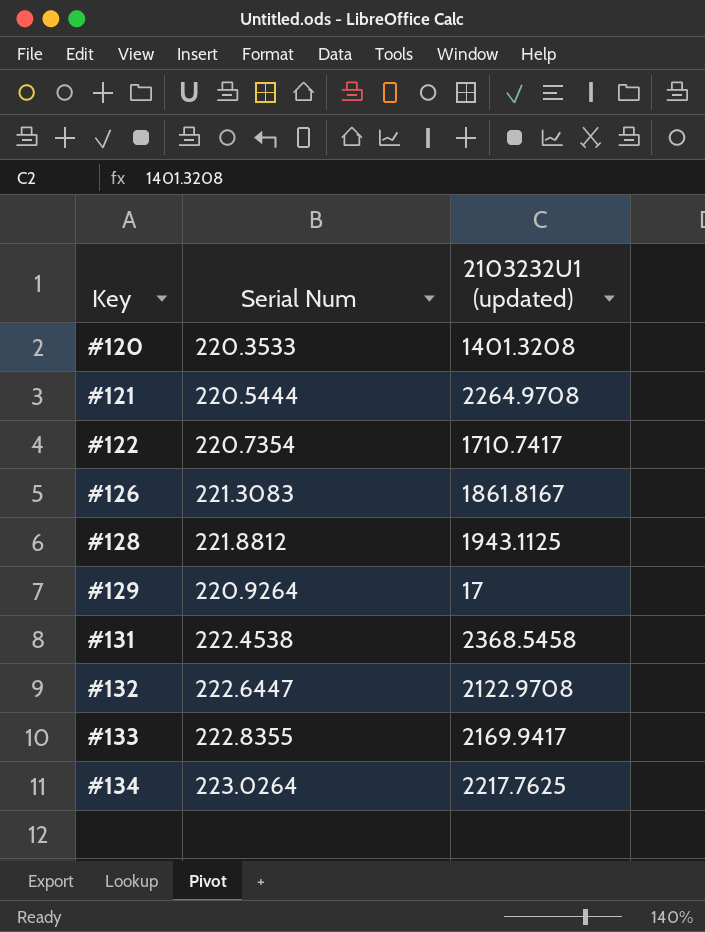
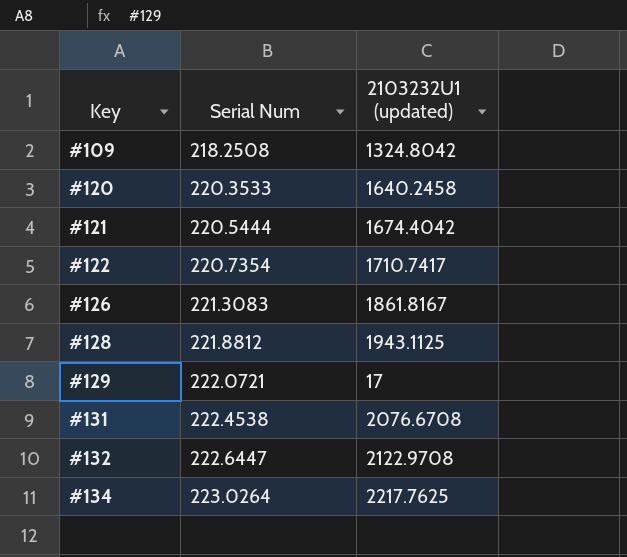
row #133: 222.8355 | 2169.9417 -> none
row #109: none -> 218.2508 | 1324.8042
#120 | 2103232U1 (updated): 1401.3208 -> 1640.2458
#121 | 2103232U1 (updated): 2264.9708 -> 1674.4042
#129 | Serial Num: 220.9264 -> 222.0721
#131 | 2103232U1 (updated): 2368.5458 -> 2076.6708

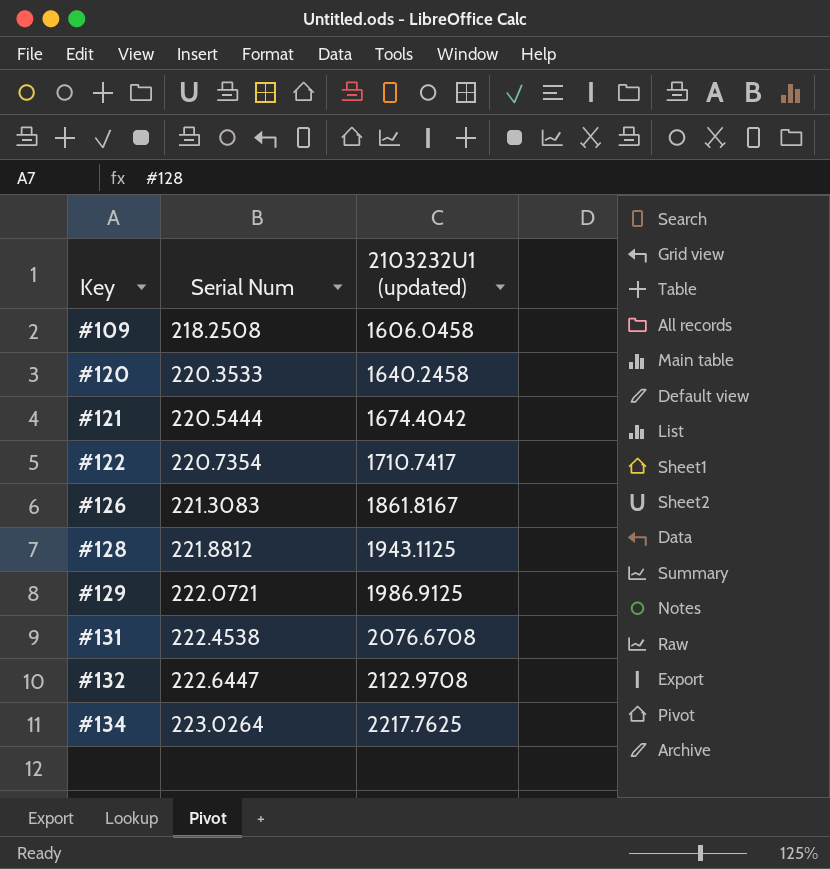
#109 | 2103232U1 (updated): 1324.8042 -> 1606.0458
#129 | 2103232U1 (updated): 17 -> 1986.9125

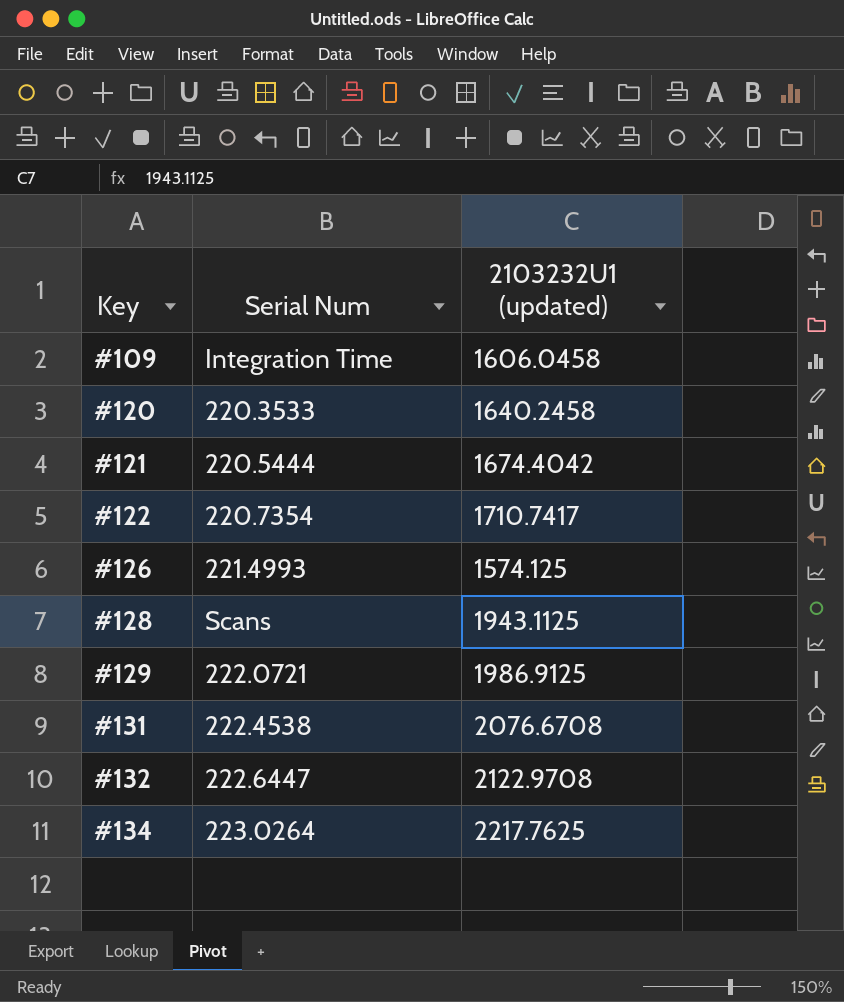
#109 | Serial Num: 218.2508 -> Integration Time
#126 | Serial Num: 221.3083 -> 221.4993
#126 | 2103232U1 (updated): 1861.8167 -> 1574.125
#128 | Serial Num: 221.8812 -> Scans

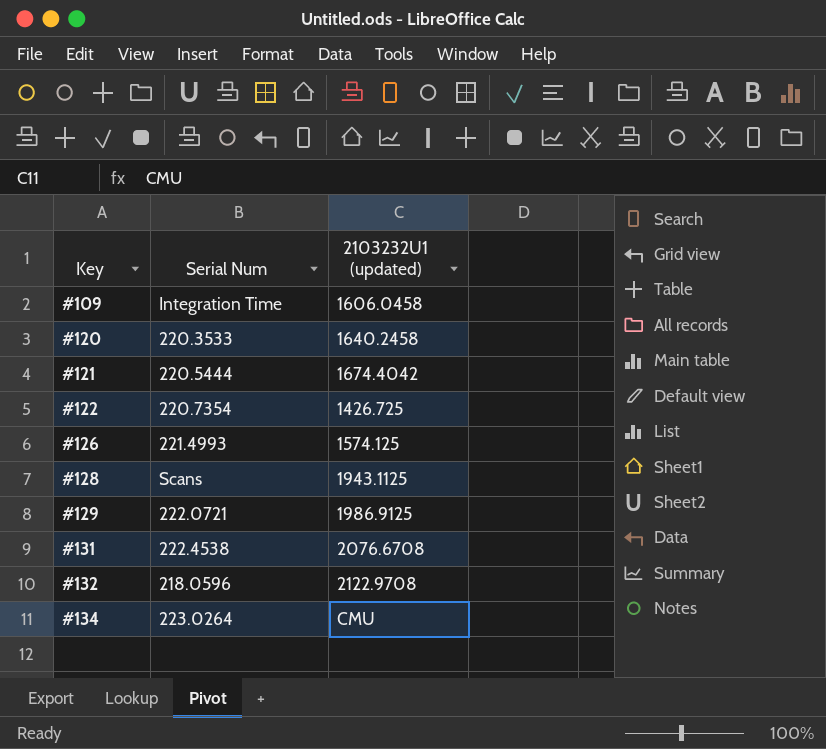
#122 | 2103232U1 (updated): 1710.7417 -> 1426.725
#132 | Serial Num: 222.6447 -> 218.0596
#134 | 2103232U1 (updated): 2217.7625 -> CMU

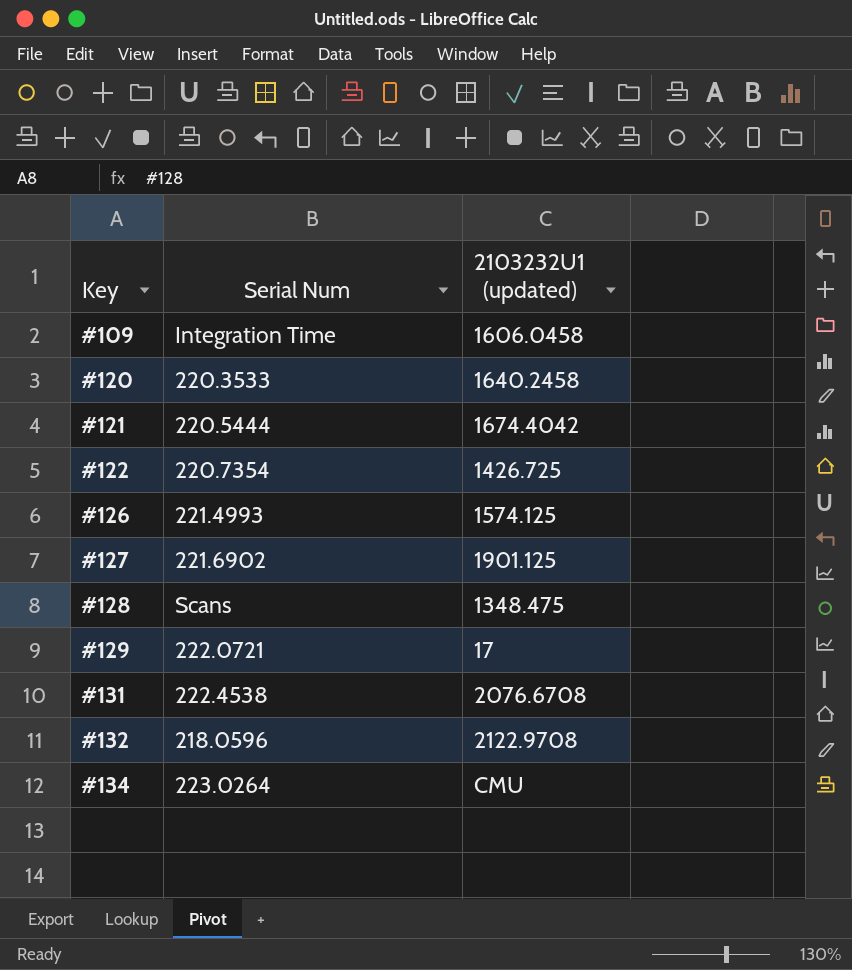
row #127: none -> 221.6902 | 1901.125
#128 | 2103232U1 (updated): 1943.1125 -> 1348.475
#129 | 2103232U1 (updated): 1986.9125 -> 17

